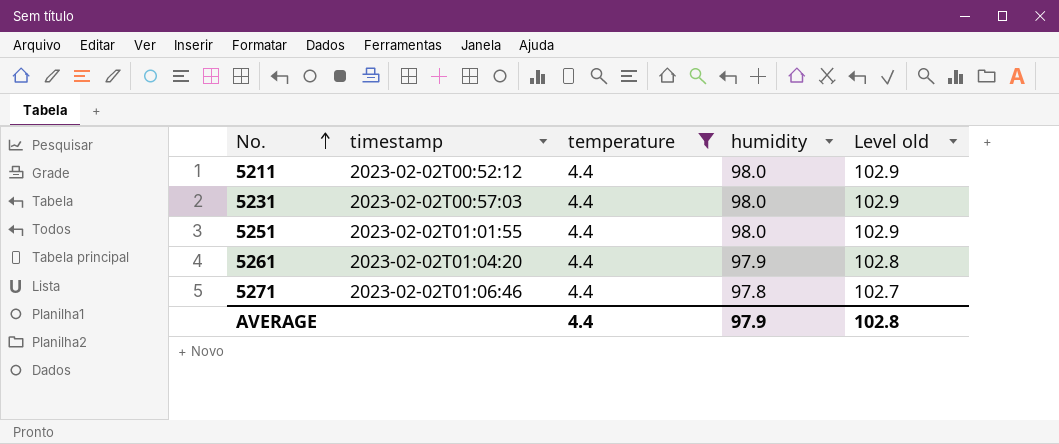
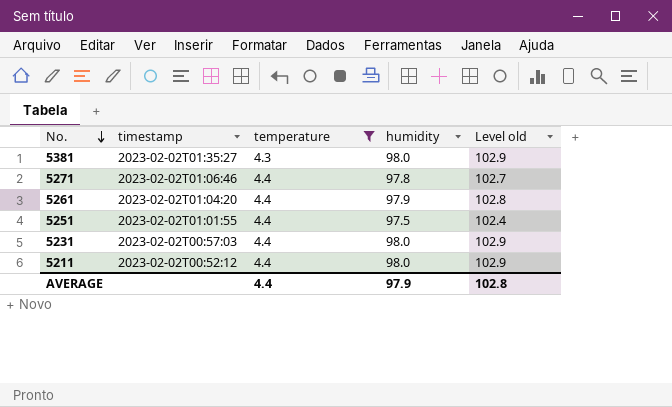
row order: No. ascending -> No. descending
row 5381: none -> 2023-02-02T01:35:27 | 4.3 | 98.0 | 102.9
5251 | humidity: 98.0 -> 97.5
5251 | Level old: 102.9 -> 102.4

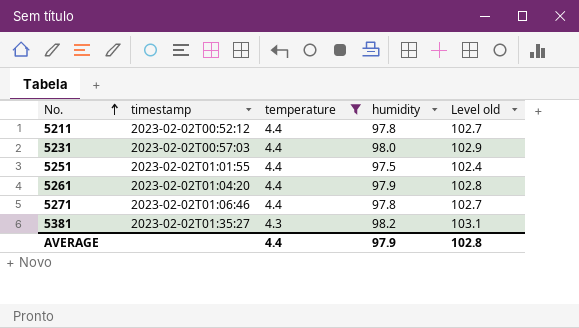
row order: No. descending -> No. ascending
5211 | humidity: 98.0 -> 97.8
5211 | Level old: 102.9 -> 102.7
5381 | humidity: 98.0 -> 98.2
5381 | Level old: 102.9 -> 103.1

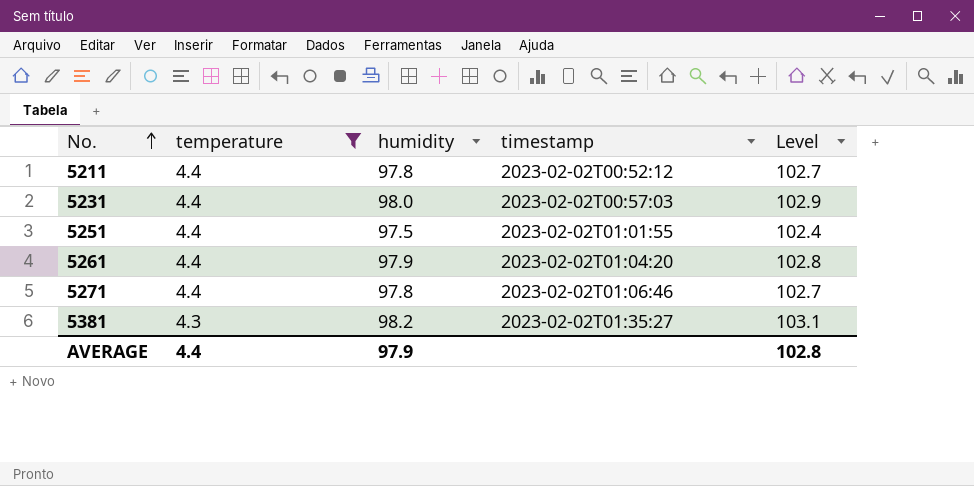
column timestamp | position: 2 -> 4
column name: Level old -> Level

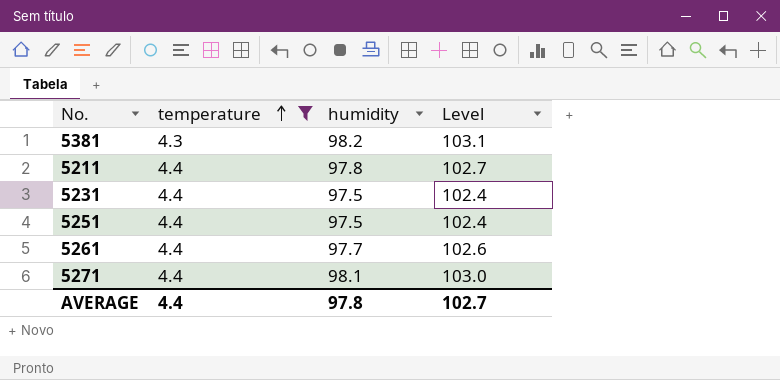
row order: No. ascending -> temperature ascending
column timestamp | position: 4 -> none
5231 | humidity: 98.0 -> 97.5
5231 | Level: 102.9 -> 102.4
5261 | humidity: 97.9 -> 97.7
5261 | Level: 102.8 -> 102.6
5271 | humidity: 97.8 -> 98.1
5271 | Level: 102.7 -> 103.0
AVERAGE | humidity: 97.9 -> 97.8
AVERAGE | Level: 102.8 -> 102.7

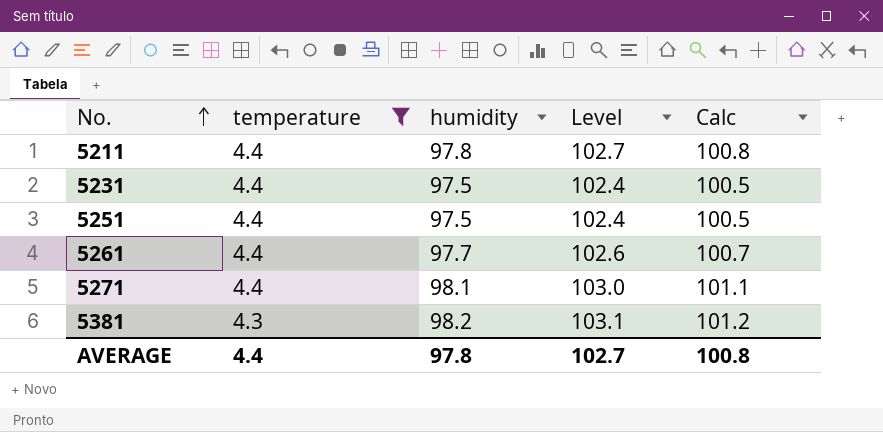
row order: temperature ascending -> No. ascending
column Calc | formula: none -> [humidity] + 3

